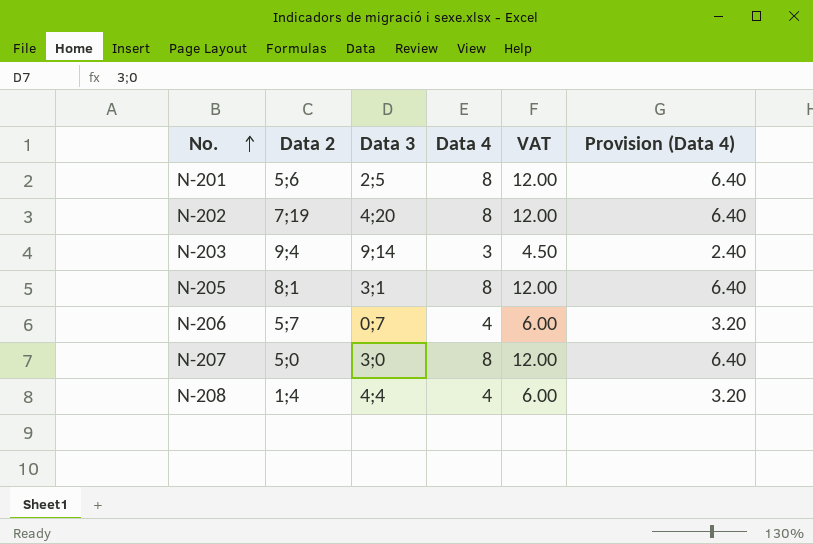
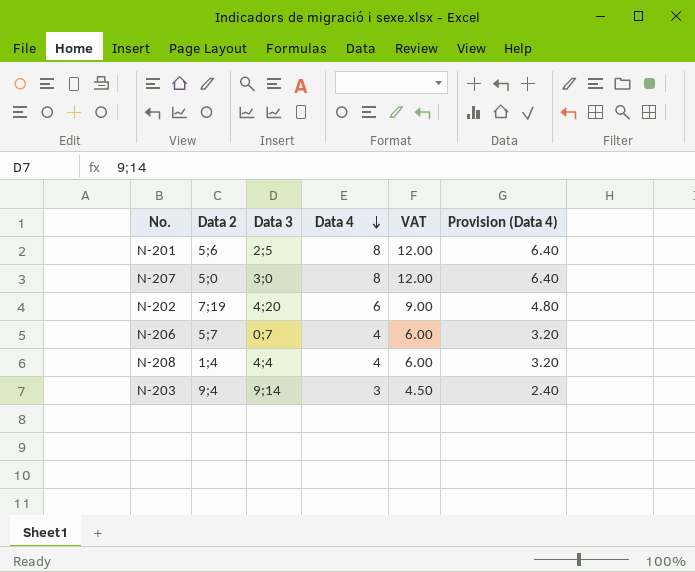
row order: No. ascending -> Data 4 descending
row N-205: 8;1 | 3;1 | 8 | 12.00 | 6.40 -> none
N-202 | Data 4: 8 -> 6
N-202 | VAT: 12.00 -> 9.00
N-202 | Provision (Data 4): 6.40 -> 4.80

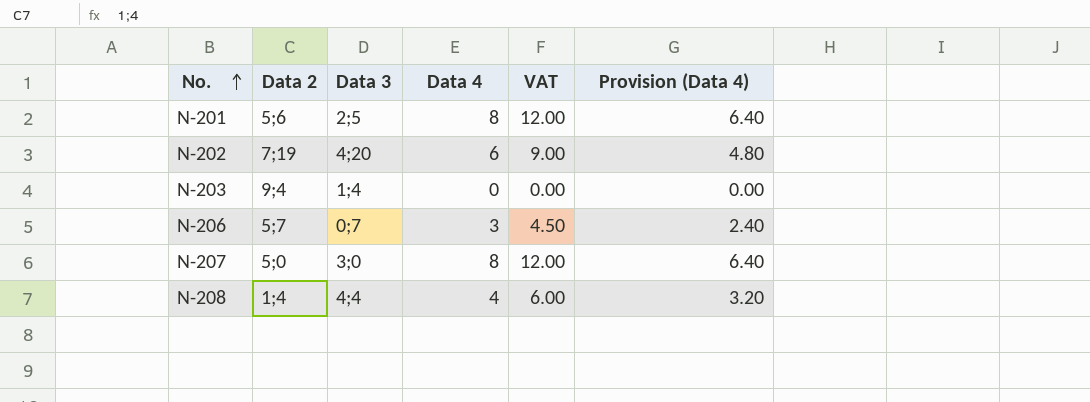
row order: Data 4 descending -> No. ascending
N-203 | Data 3: 9;14 -> 1;4
N-203 | Data 4: 3 -> 0
N-203 | VAT: 4.50 -> 0.00
N-203 | Provision (Data 4): 2.40 -> 0.00
N-206 | Data 4: 4 -> 3
N-206 | VAT: 6.00 -> 4.50
N-206 | Provision (Data 4): 3.20 -> 2.40

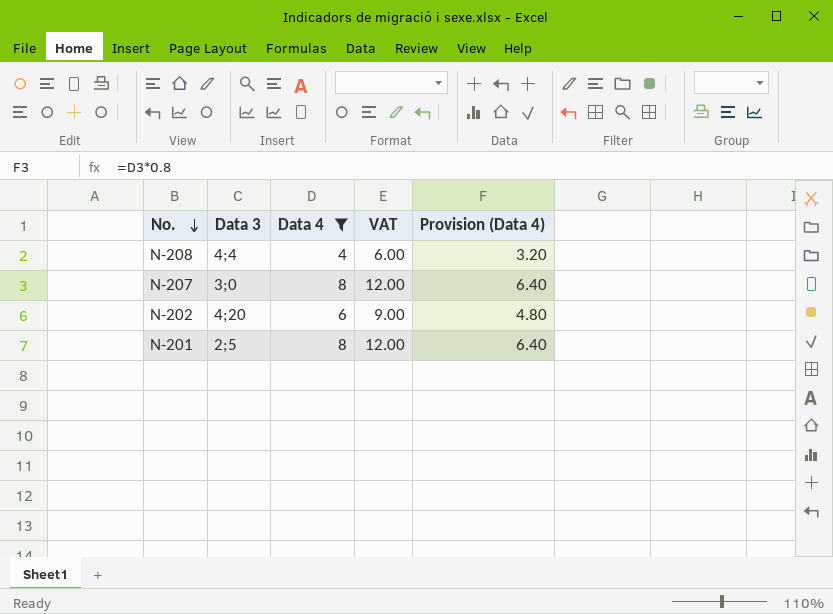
filter: none -> Data 4 >= 4
row order: No. ascending -> No. descending
column Data 2 | position: 2 -> none

